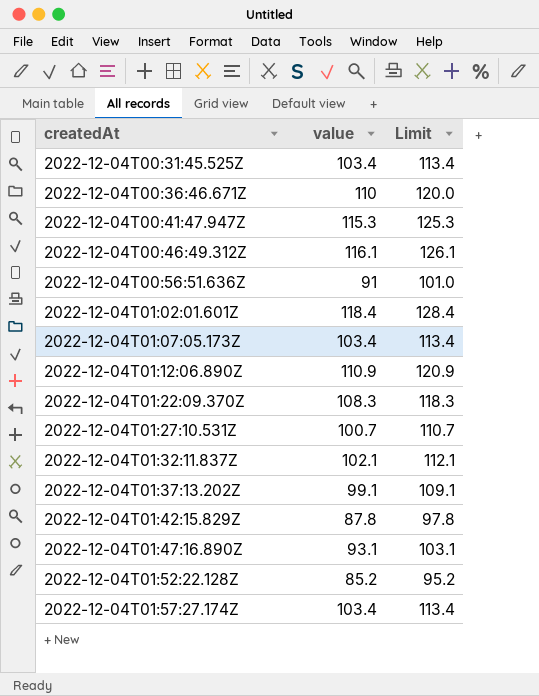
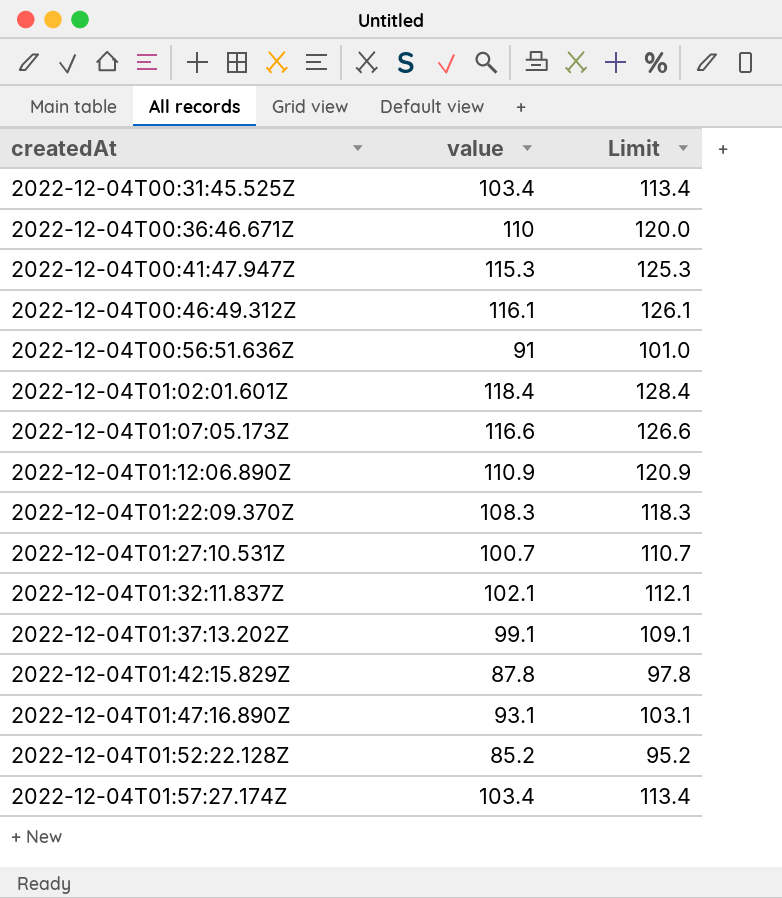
2022-12-04T01:07:05.173Z | value: 103.4 -> 116.6
2022-12-04T01:07:05.173Z | Limit: 113.4 -> 126.6

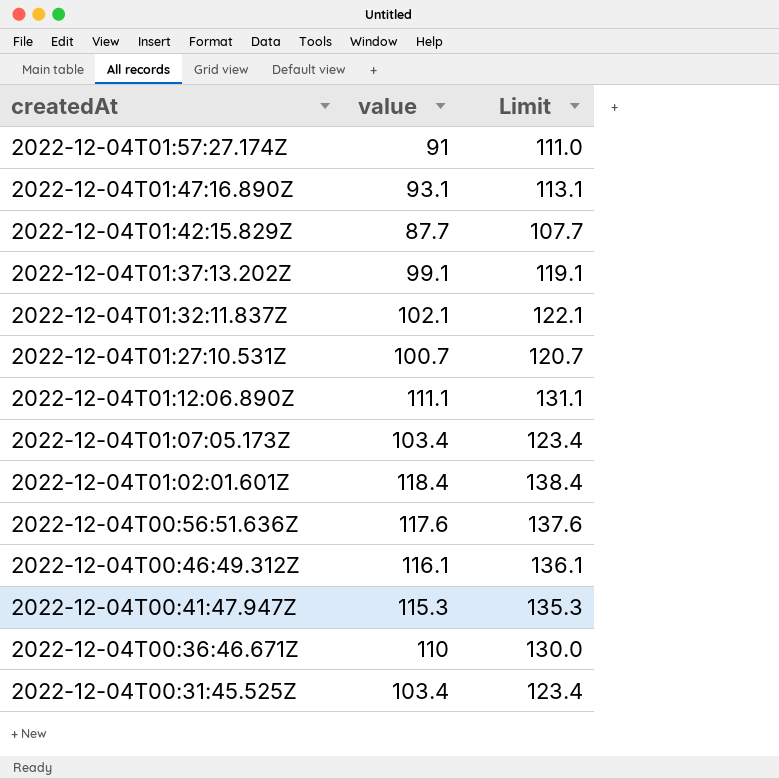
row order: createdAt ascending -> createdAt descending
column Limit | formula: [value] + 10 -> [value] + 20
row 2022-12-04T01:22:09.370Z: 108.3 | 118.3 -> none
row 2022-12-04T01:52:22.128Z: 85.2 | 95.2 -> none
2022-12-04T01:57:27.174Z | value: 103.4 -> 91
2022-12-04T01:42:15.829Z | value: 87.8 -> 87.7
2022-12-04T01:12:06.890Z | value: 110.9 -> 111.1
2022-12-04T01:07:05.173Z | value: 116.6 -> 103.4
2022-12-04T00:56:51.636Z | value: 91 -> 117.6

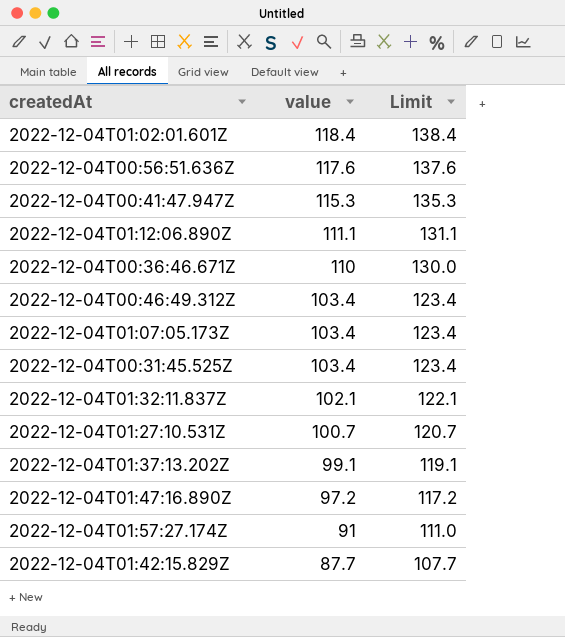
row order: createdAt descending -> value descending
2022-12-04T00:46:49.312Z | value: 116.1 -> 103.4
2022-12-04T00:46:49.312Z | Limit: 136.1 -> 123.4
2022-12-04T01:47:16.890Z | value: 93.1 -> 97.2
2022-12-04T01:47:16.890Z | Limit: 113.1 -> 117.2

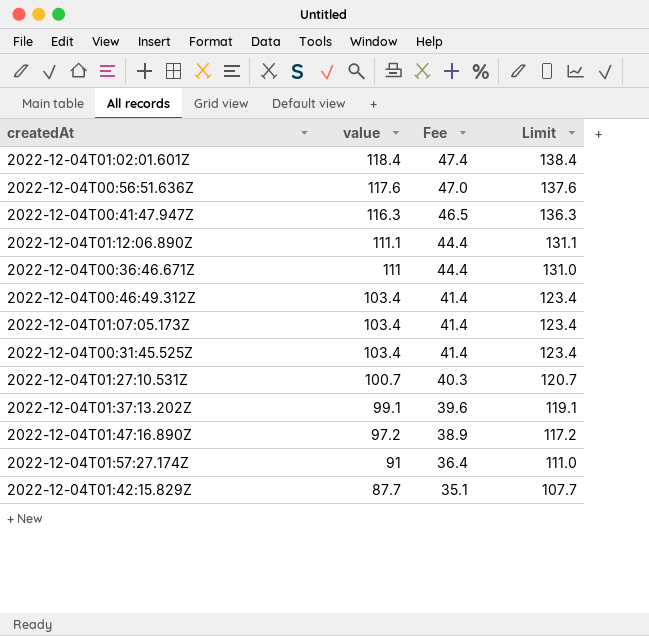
column Fee | formula: none -> [value] * 0.4
row 2022-12-04T01:32:11.837Z: 102.1 | 122.1 -> none
2022-12-04T00:41:47.947Z | value: 115.3 -> 116.3
2022-12-04T00:41:47.947Z | Limit: 135.3 -> 136.3
2022-12-04T00:36:46.671Z | value: 110 -> 111
2022-12-04T00:36:46.671Z | Limit: 130.0 -> 131.0

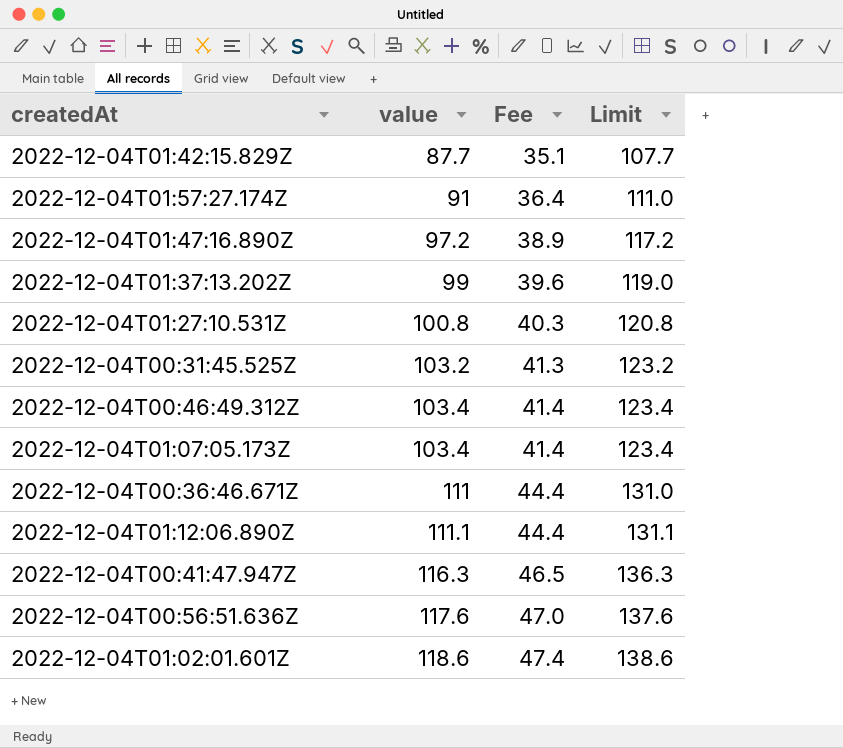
row order: value descending -> value ascending
2022-12-04T01:37:13.202Z | value: 99.1 -> 99
2022-12-04T01:37:13.202Z | Limit: 119.1 -> 119.0
2022-12-04T01:27:10.531Z | value: 100.7 -> 100.8
2022-12-04T01:27:10.531Z | Limit: 120.7 -> 120.8
2022-12-04T00:31:45.525Z | value: 103.4 -> 103.2
2022-12-04T00:31:45.525Z | Fee: 41.4 -> 41.3
2022-12-04T00:31:45.525Z | Limit: 123.4 -> 123.2
2022-12-04T01:02:01.601Z | value: 118.4 -> 118.6
2022-12-04T01:02:01.601Z | Limit: 138.4 -> 138.6

